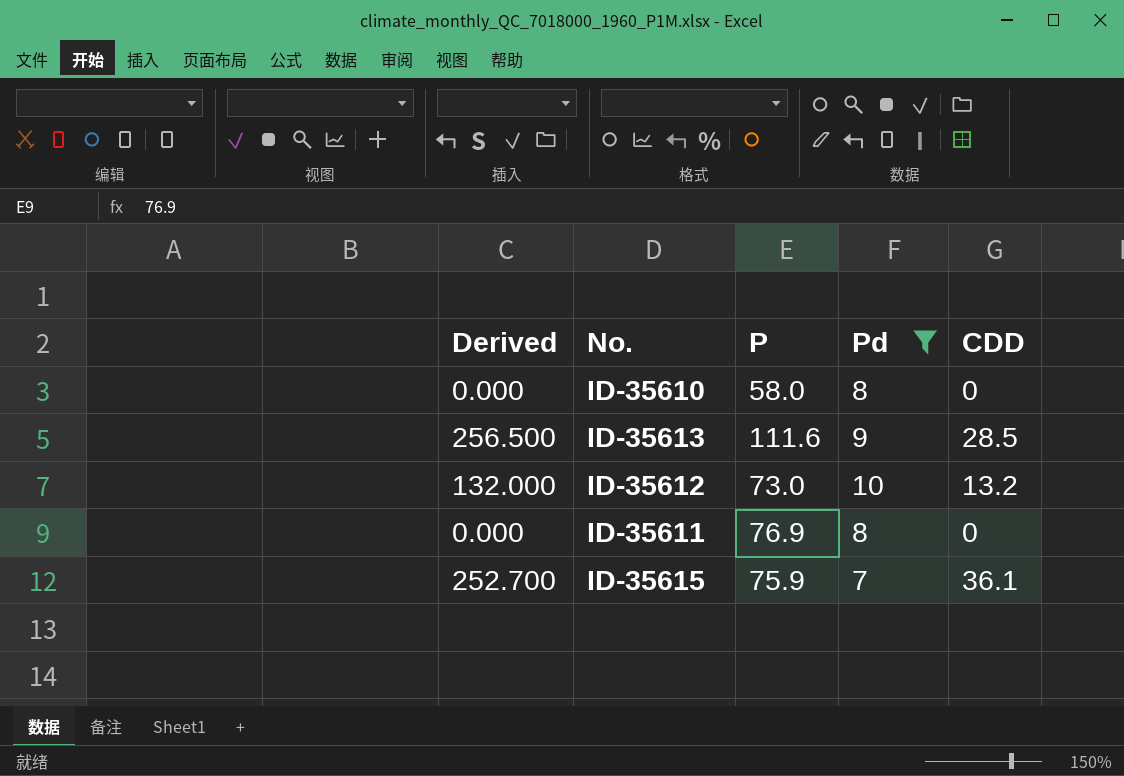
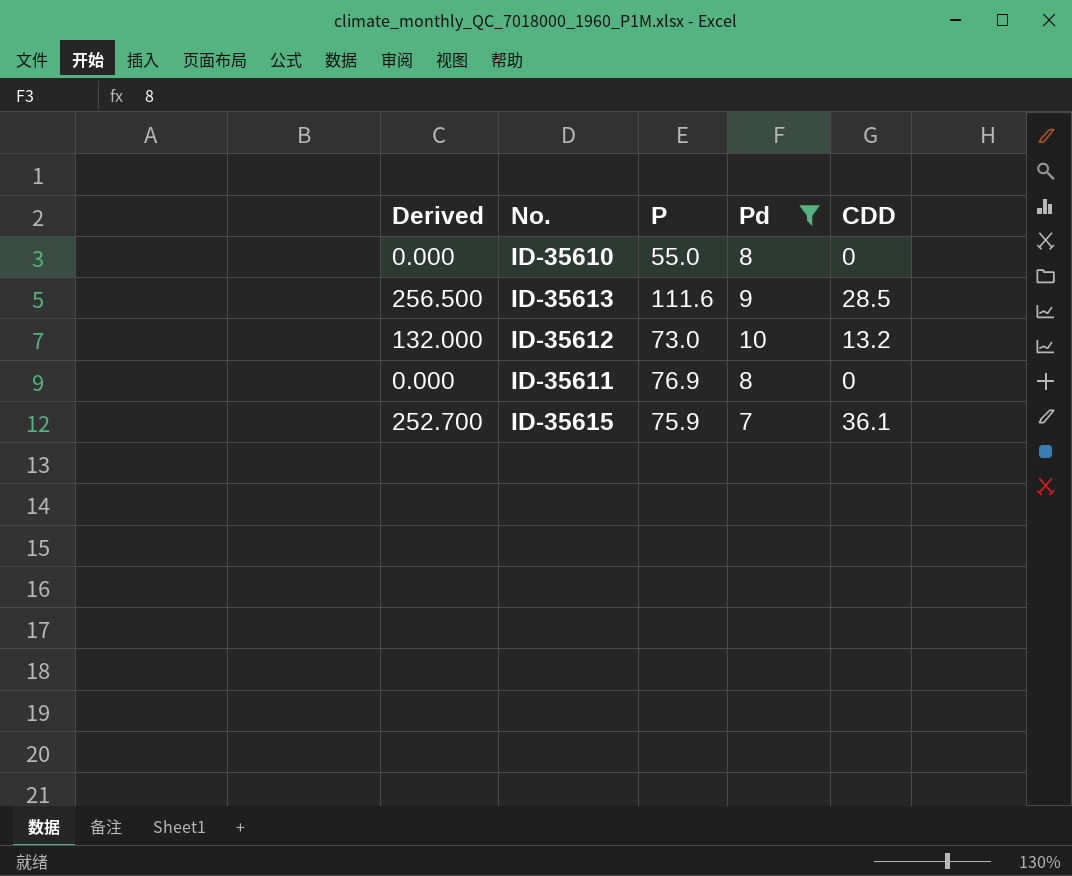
ID-35610 | P: 58.0 -> 55.0

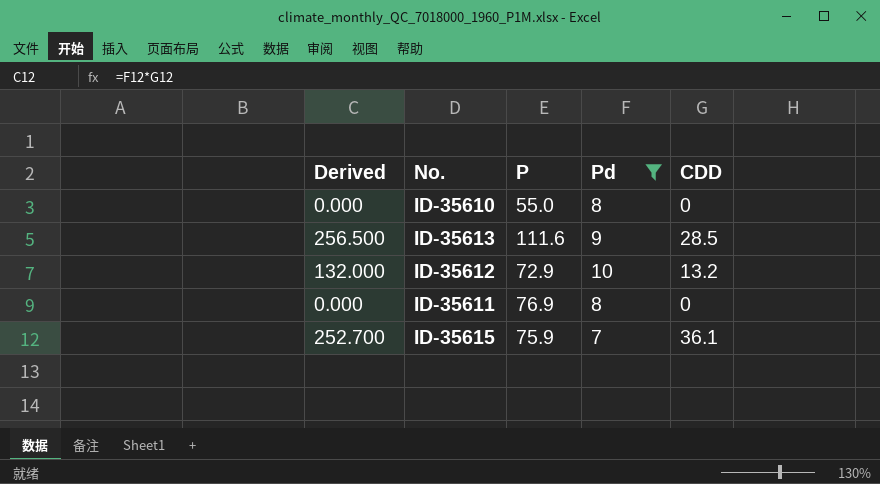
ID-35612 | P: 73.0 -> 72.9

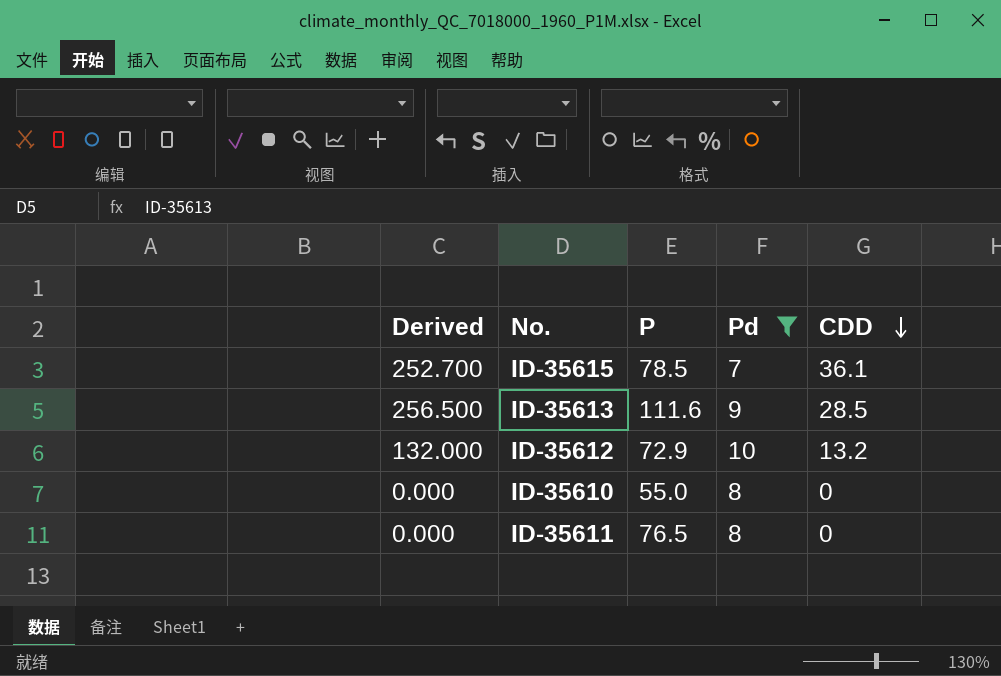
row order: none -> CDD descending
ID-35615 | P: 75.9 -> 78.5
ID-35611 | P: 76.9 -> 76.5

